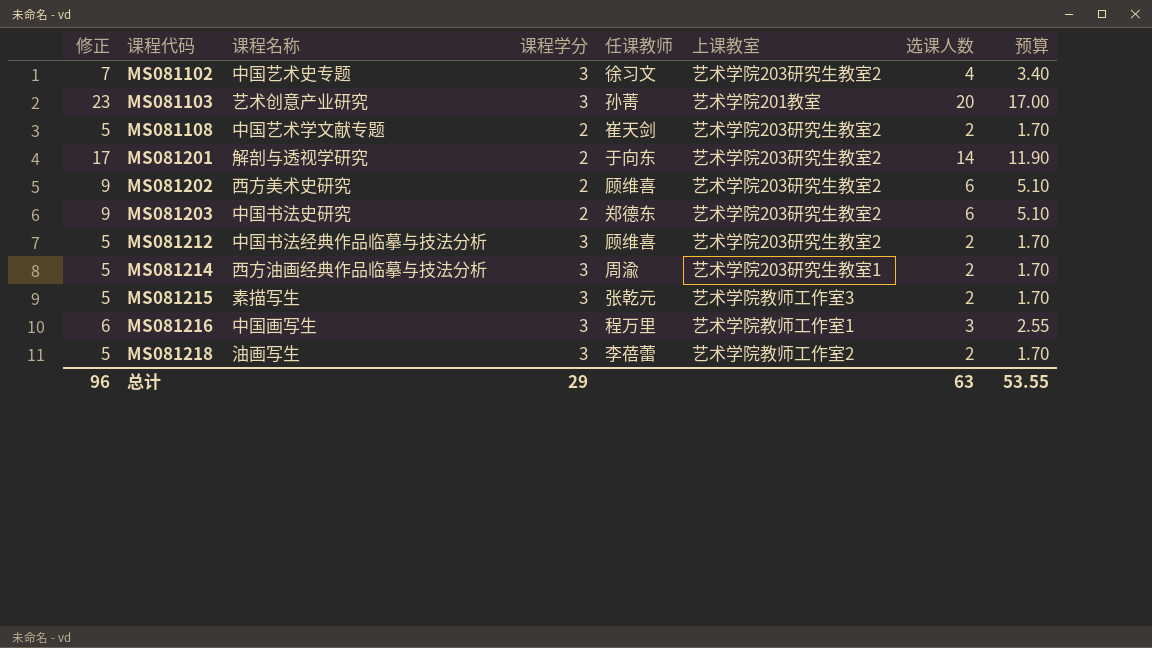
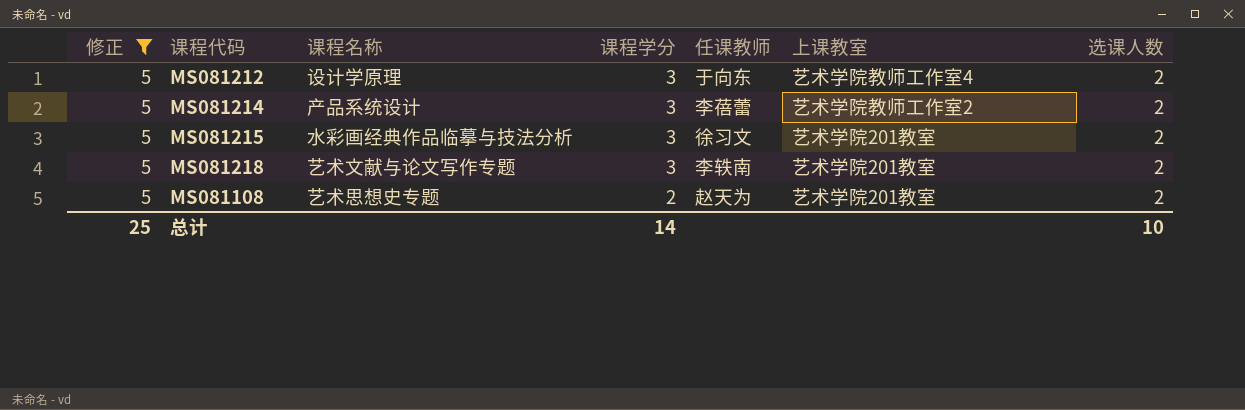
filter: none -> 修正 = 5
row order: 课程代码 ascending -> 课程学分 descending
column 预算 | formula: [选课人数] * 0.85 -> none
MS081212 | 课程名称: 中国书法经典作品临摹与技法分析 -> 设计学原理
MS081212 | 任课教师: 顾维喜 -> 于向东
MS081212 | 上课教室: 艺术学院203研究生教室2 -> 艺术学院教师工作室4
MS081214 | 课程名称: 西方油画经典作品临摹与技法分析 -> 产品系统设计
MS081214 | 任课教师: 周渝 -> 李蓓蕾
MS081214 | 上课教室: 艺术学院203研究生教室1 -> 艺术学院教师工作室2
MS081215 | 课程名称: 素描写生 -> 水彩画经典作品临摹与技法分析
MS081215 | 任课教师: 张乾元 -> 徐习文
MS081215 | 上课教室: 艺术学院教师工作室3 -> 艺术学院201教室
MS081218 | 课程名称: 油画写生 -> 艺术文献与论文写作专题
MS081218 | 任课教师: 李蓓蕾 -> 李轶南
MS081218 | 上课教室: 艺术学院教师工作室2 -> 艺术学院201教室
MS081108 | 课程名称: 中国艺术学文献专题 -> 艺术思想史专题
MS081108 | 任课教师: 崔天剑 -> 赵天为
MS081108 | 上课教室: 艺术学院203研究生教室2 -> 艺术学院201教室
总计 | 修正: 96 -> 25
总计 | 课程学分: 29 -> 14
总计 | 选课人数: 63 -> 10

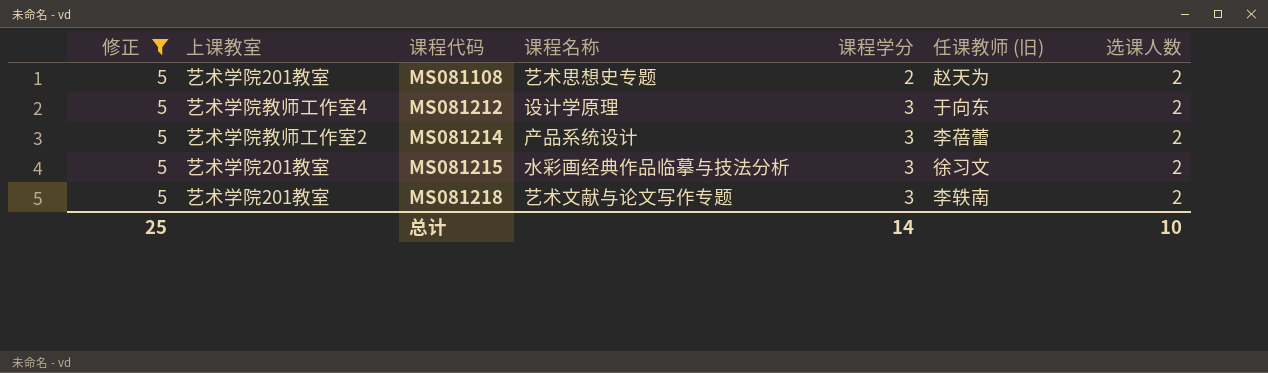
row order: 课程学分 descending -> 课程代码 ascending
column 上课教室 | position: 6 -> 2
column name: 任课教师 -> 任课教师 (旧)

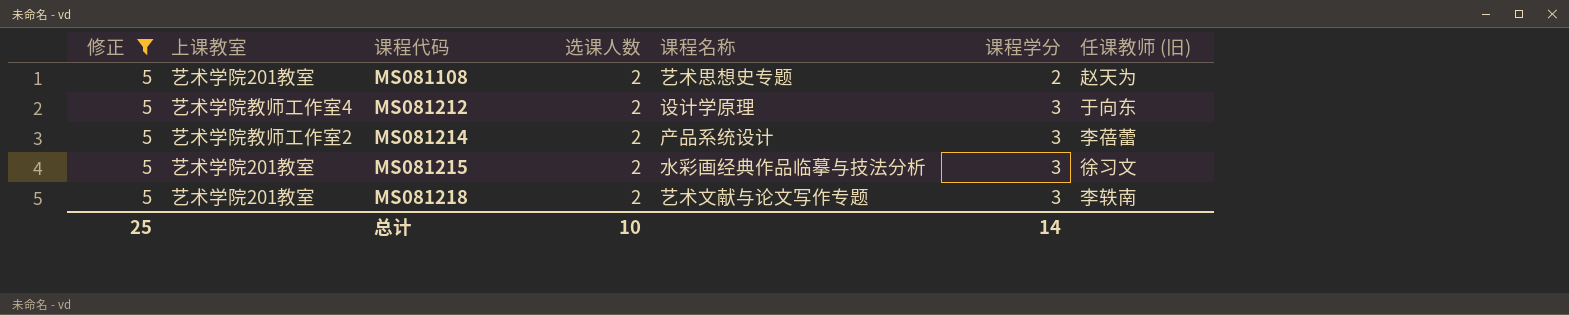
column 选课人数 | position: 7 -> 4

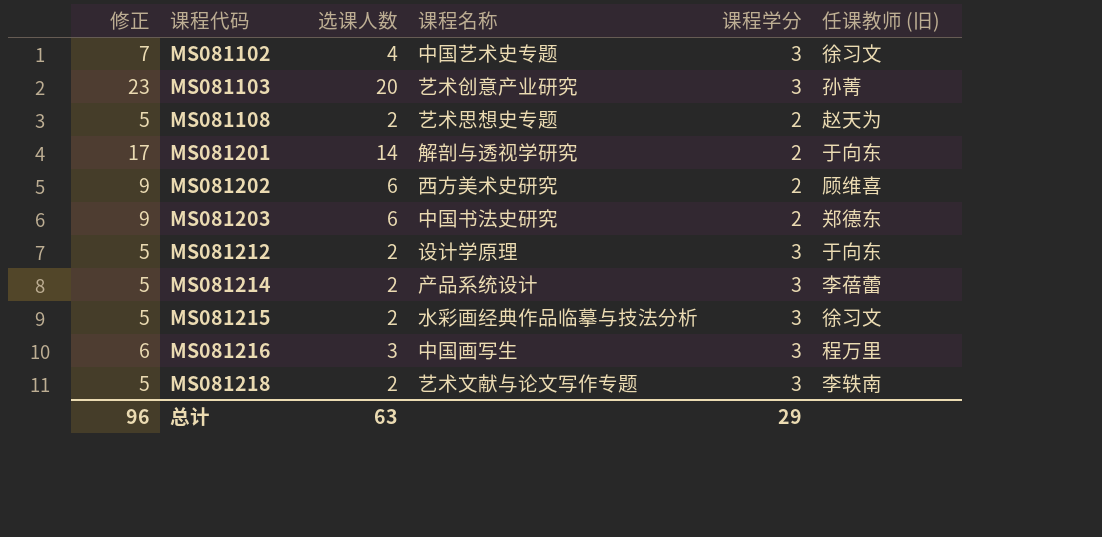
filter: 修正 = 5 -> none
column 上课教室 | position: 2 -> none
总计 | 修正: 25 -> 96
总计 | 选课人数: 10 -> 63
总计 | 课程学分: 14 -> 29

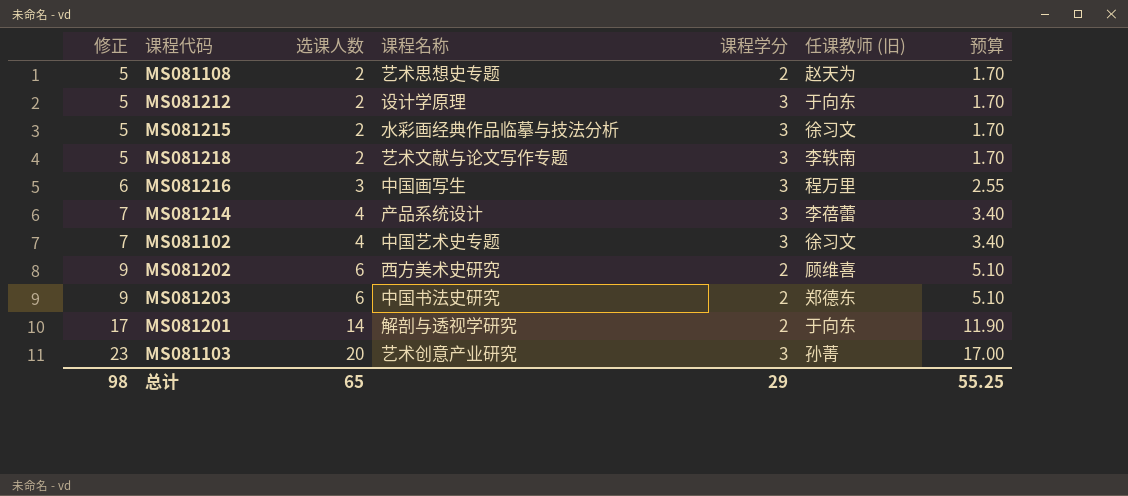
row order: 课程代码 ascending -> 修正 ascending
column 预算 | formula: none -> [选课人数] * 0.85
MS081214 | 修正: 5 -> 7
MS081214 | 选课人数: 2 -> 4
总计 | 修正: 96 -> 98
总计 | 选课人数: 63 -> 65

